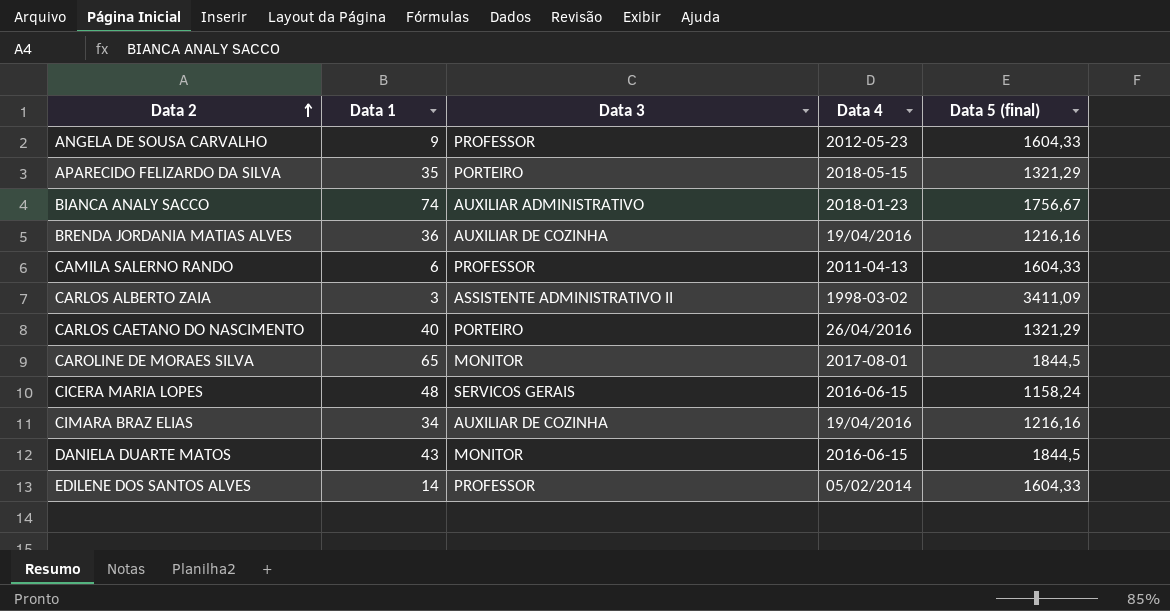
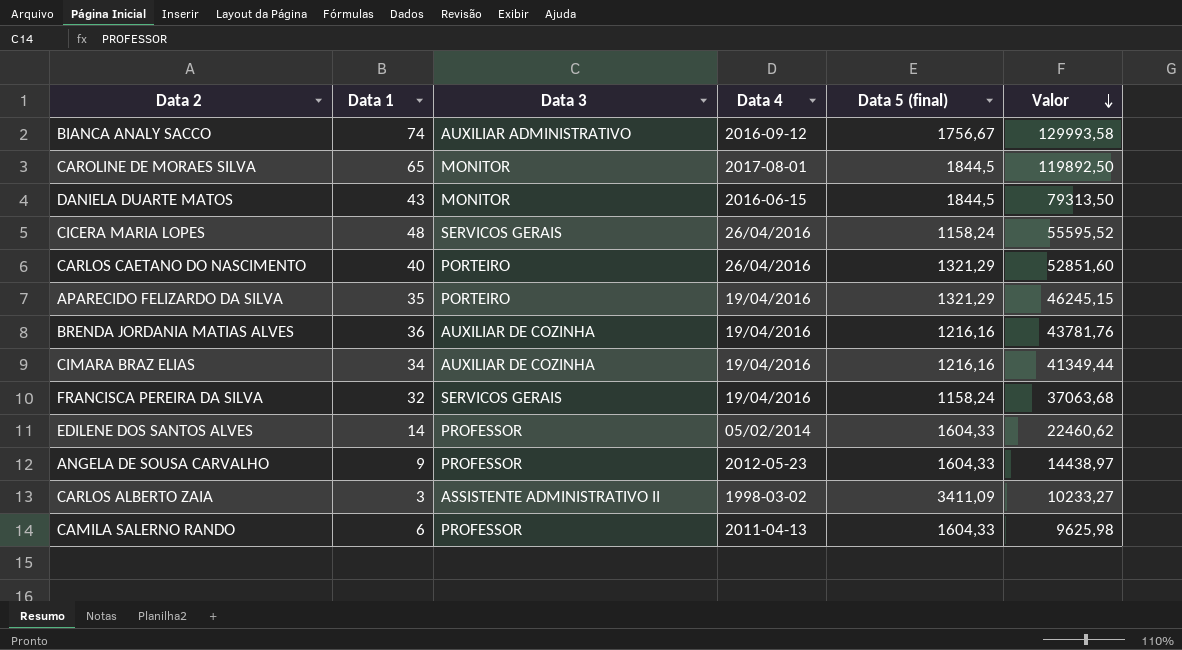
row order: Data 2 ascending -> Valor descending
column Valor | formula: none -> [Data 1] * [Data 5 (final)]
BIANCA ANALY SACCO | Data 4: 2018-01-23 -> 2016-09-12
CICERA MARIA LOPES | Data 4: 2016-06-15 -> 26/04/2016
APARECIDO FELIZARDO DA SILVA | Data 4: 2018-05-15 -> 19/04/2016
row FRANCISCA PEREIRA DA SILVA: none -> 32 | SERVICOS GERAIS | 19/04/2016 | 1158,24 | 37063,68

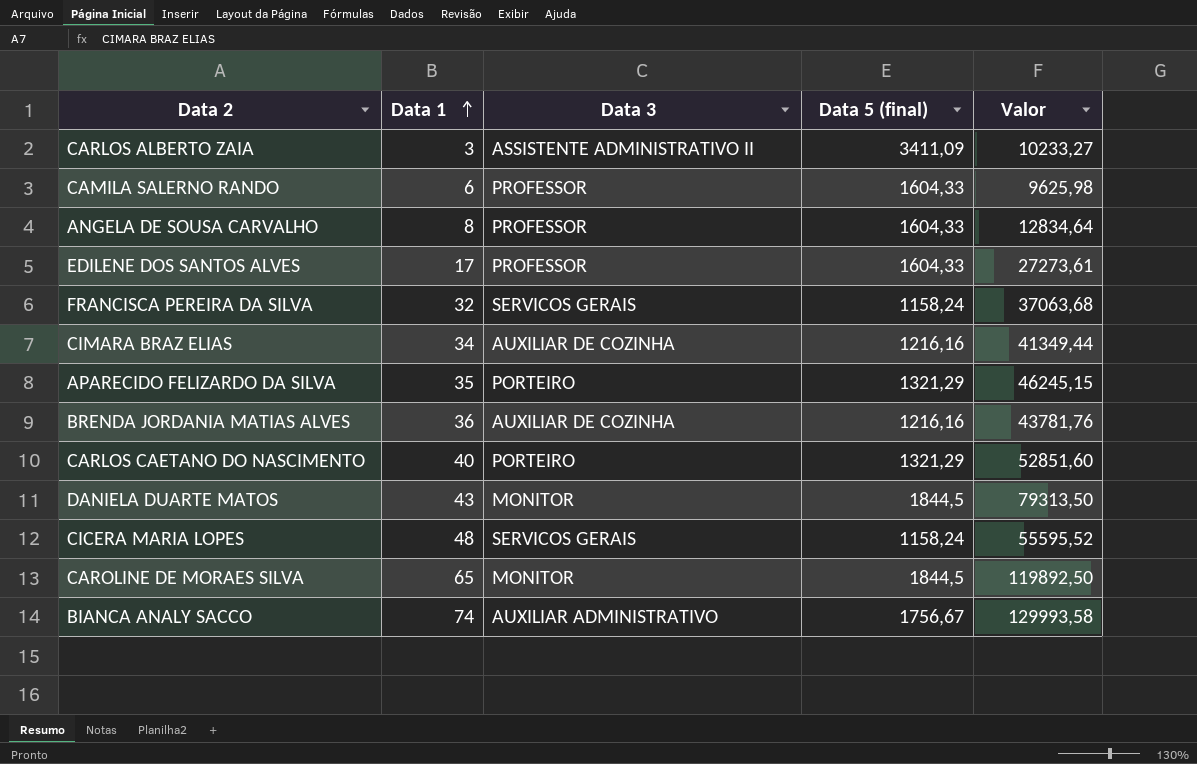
row order: Valor descending -> Data 1 ascending
column Data 4 | position: 4 -> none
ANGELA DE SOUSA CARVALHO | Data 1: 9 -> 8
ANGELA DE SOUSA CARVALHO | Valor: 14438,97 -> 12834,64
EDILENE DOS SANTOS ALVES | Data 1: 14 -> 17
EDILENE DOS SANTOS ALVES | Valor: 22460,62 -> 27273,61

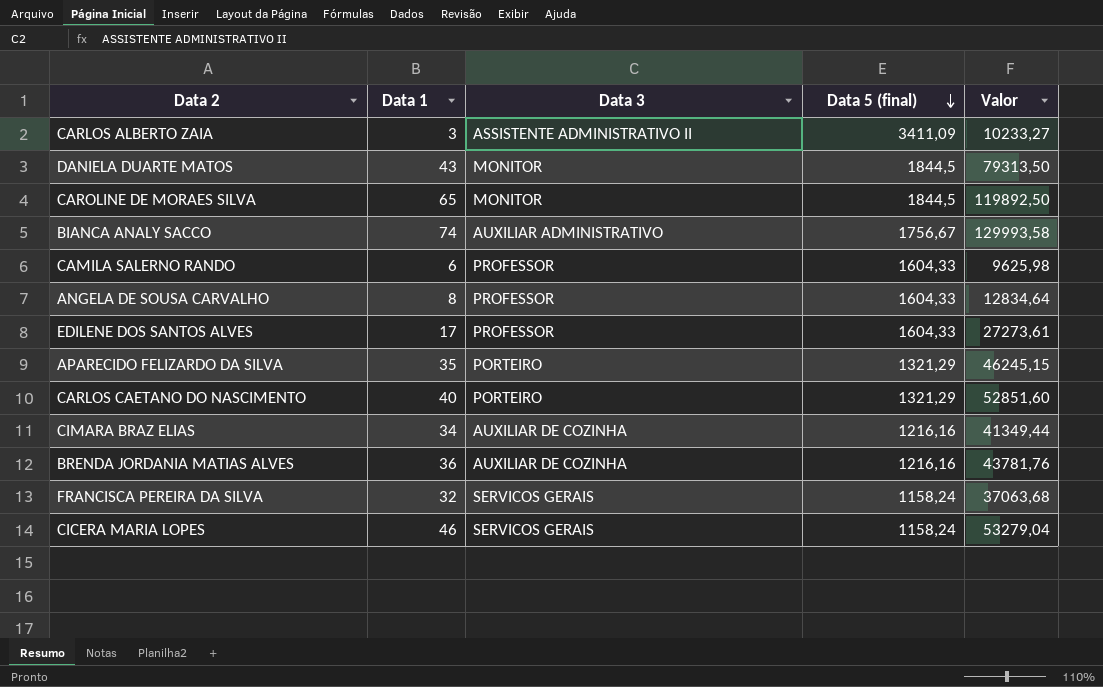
row order: Data 1 ascending -> Data 5 (final) descending
CICERA MARIA LOPES | Data 1: 48 -> 46
CICERA MARIA LOPES | Valor: 55595,52 -> 53279,04

